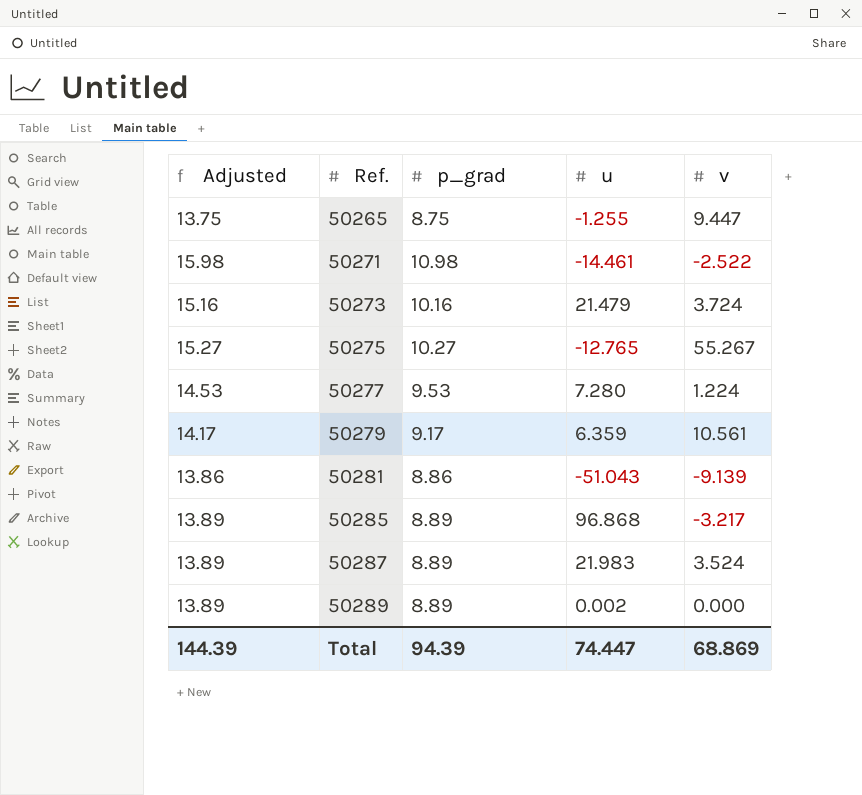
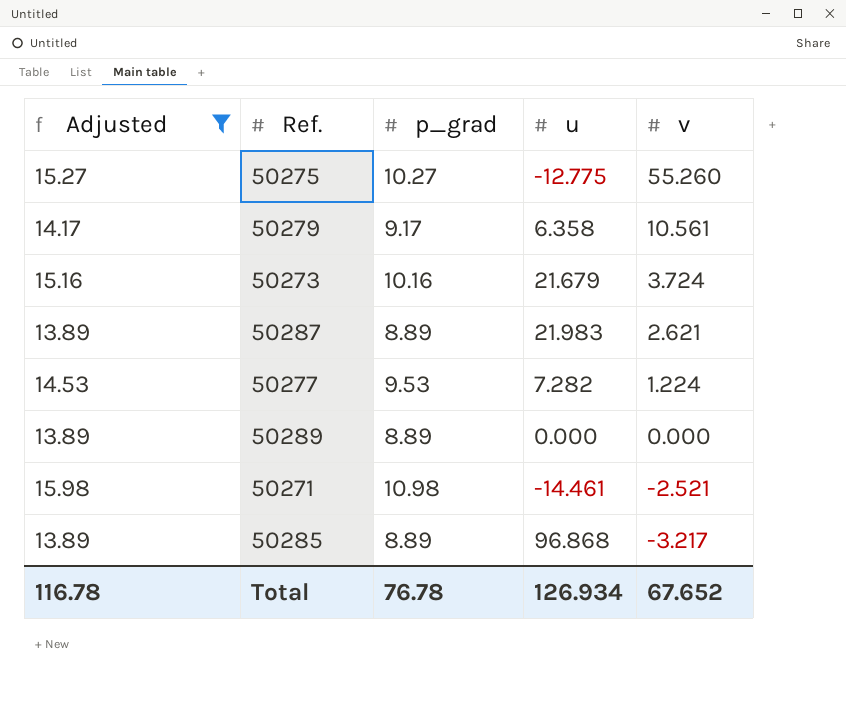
filter: none -> Adjusted >= 13.89
row order: Ref. ascending -> v descending
50275 | u: -12.765 -> -12.775
50275 | v: 55.267 -> 55.260
50279 | u: 6.359 -> 6.358
50273 | u: 21.479 -> 21.679
50287 | v: 3.524 -> 2.621
50277 | u: 7.280 -> 7.282
50289 | u: 0.002 -> 0.000
50271 | v: -2.522 -> -2.521
Total | Adjusted: 144.39 -> 116.78
Total | p_grad: 94.39 -> 76.78
Total | u: 74.447 -> 126.934
Total | v: 68.869 -> 67.652

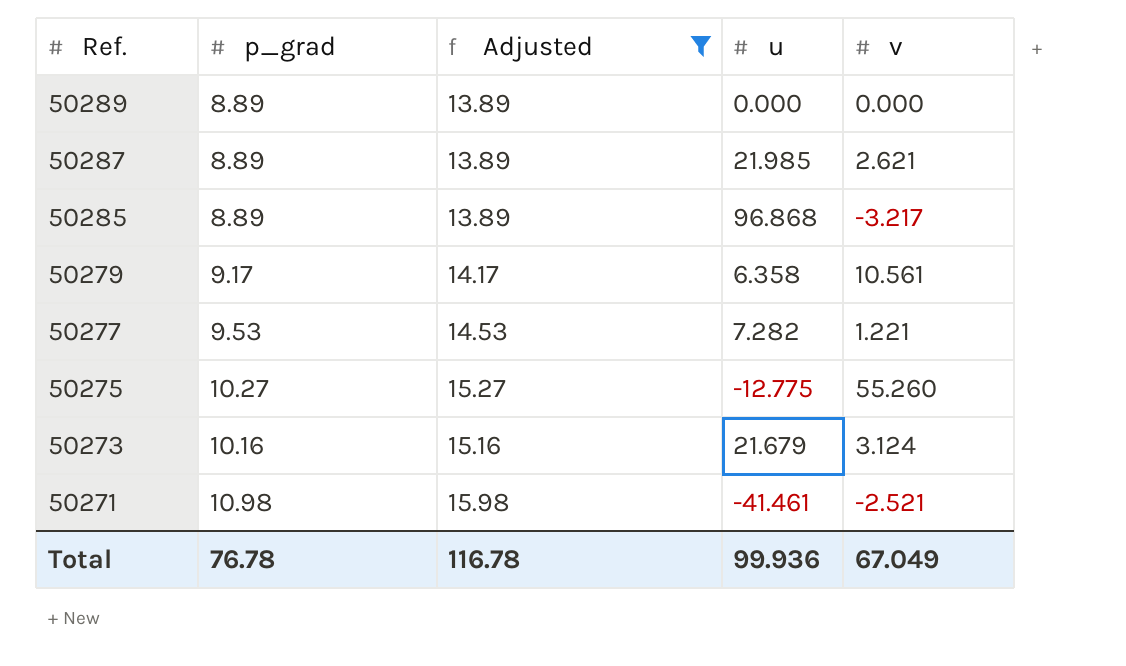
row order: v descending -> Ref. descending
column Adjusted | position: 1 -> 3
50287 | u: 21.983 -> 21.985
50277 | v: 1.224 -> 1.221
50273 | v: 3.724 -> 3.124
50271 | u: -14.461 -> -41.461
Total | u: 126.934 -> 99.936
Total | v: 67.652 -> 67.049

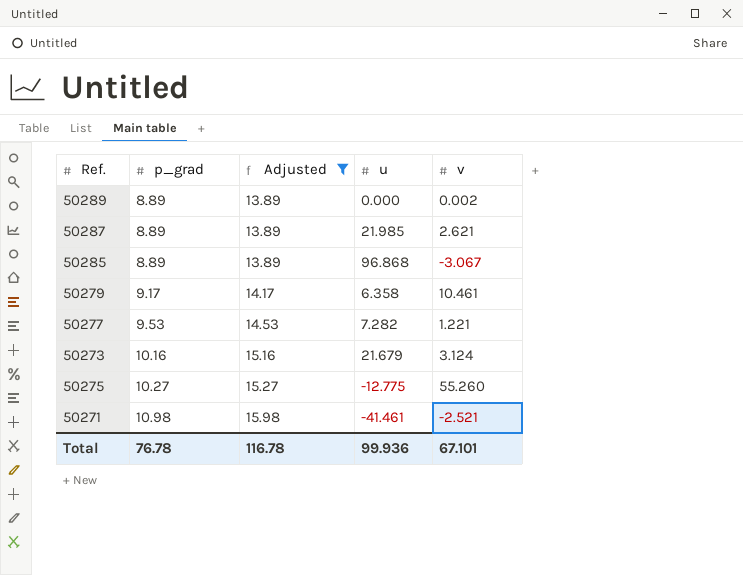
row order: Ref. descending -> p_grad ascending
50289 | v: 0.000 -> 0.002
50285 | v: -3.217 -> -3.067
50279 | v: 10.561 -> 10.461
Total | v: 67.049 -> 67.101

